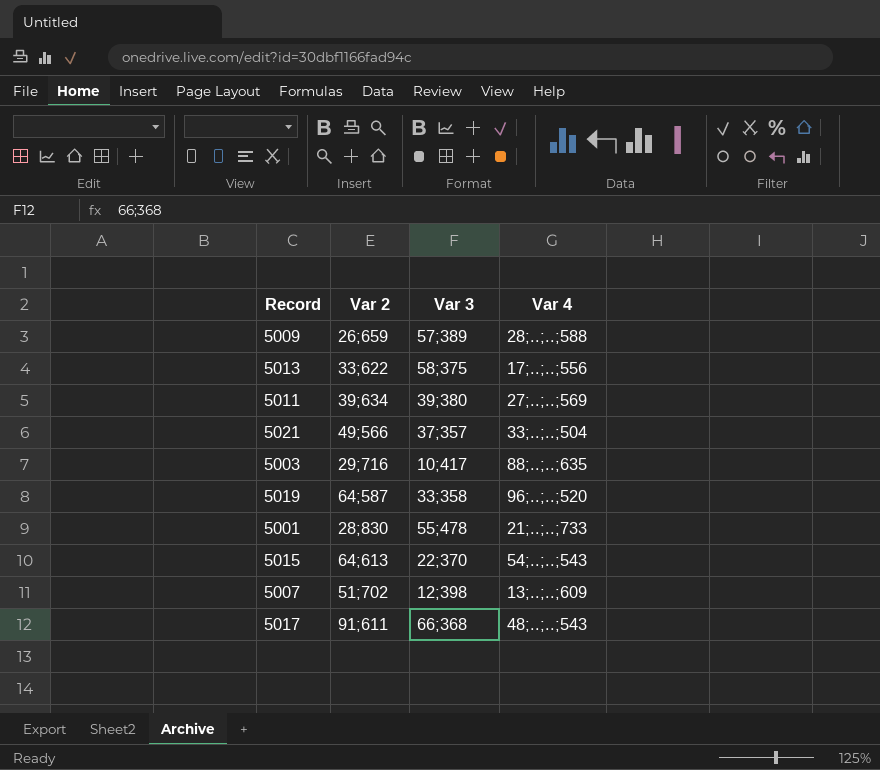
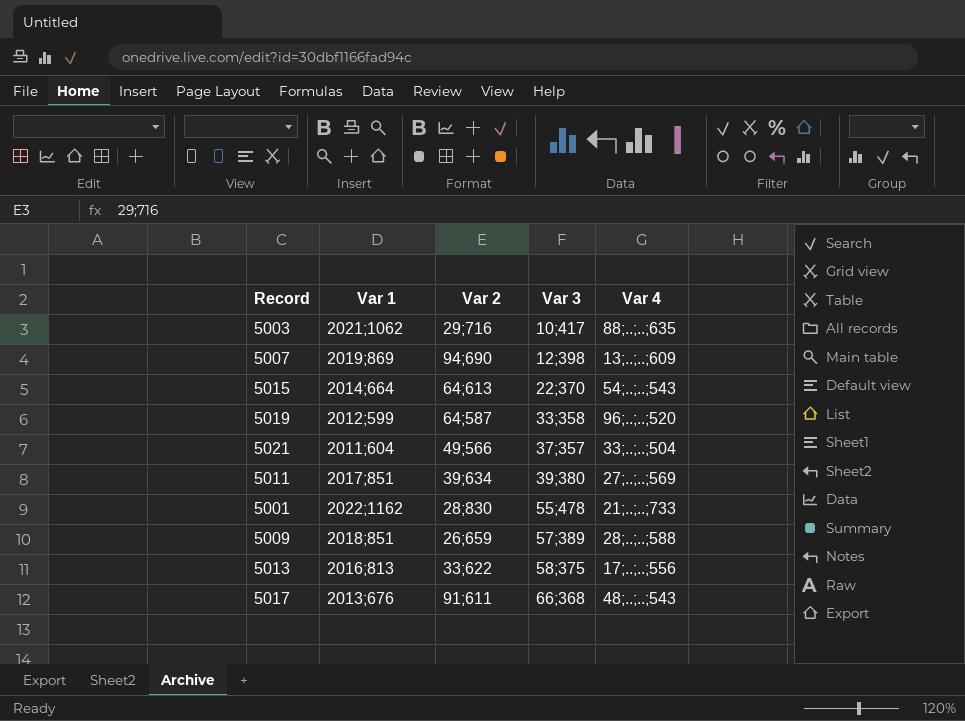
row order: none -> Var 3 ascending
column Var 1 | position: none -> 2
5007 | Var 2: 51;702 -> 94;690

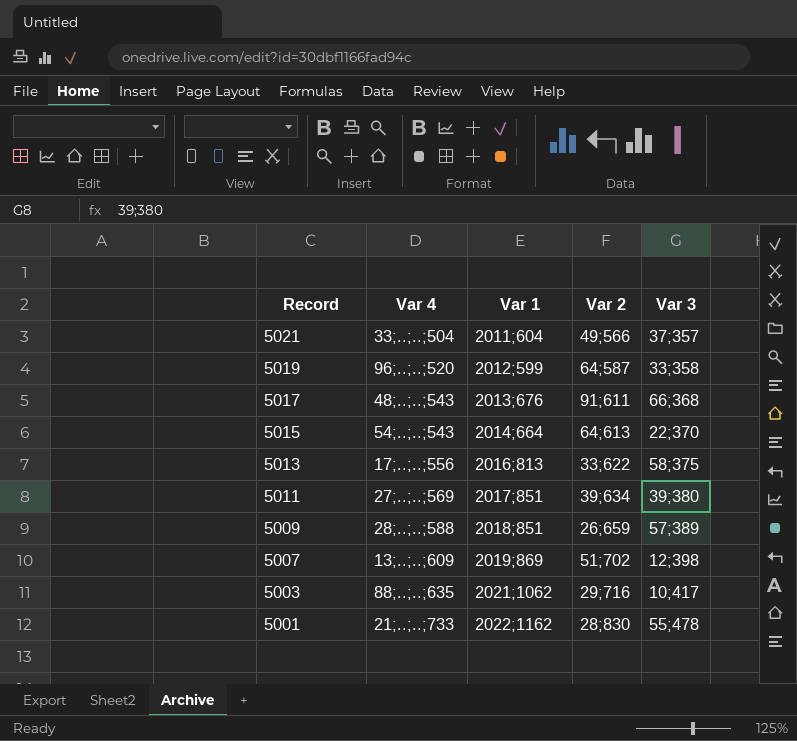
row order: Var 3 ascending -> Record descending
column Var 4 | position: 5 -> 2
5007 | Var 2: 94;690 -> 51;702

